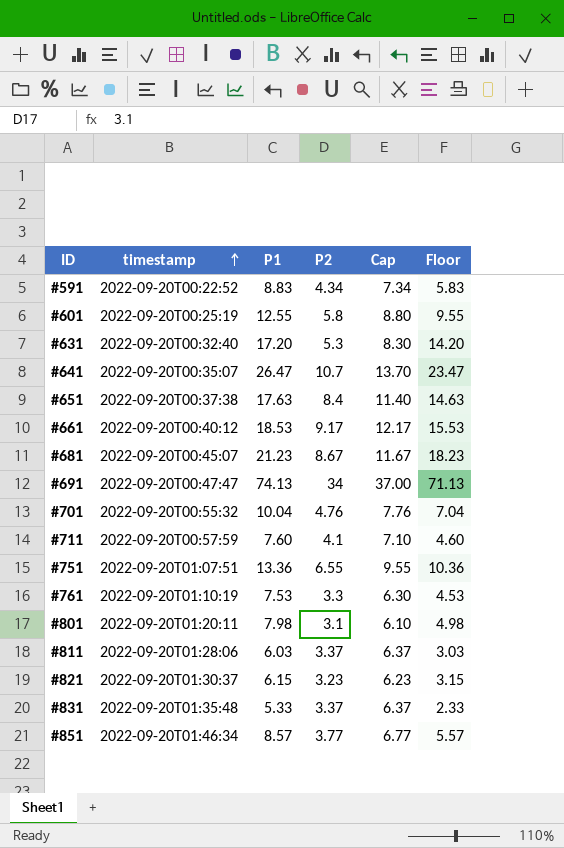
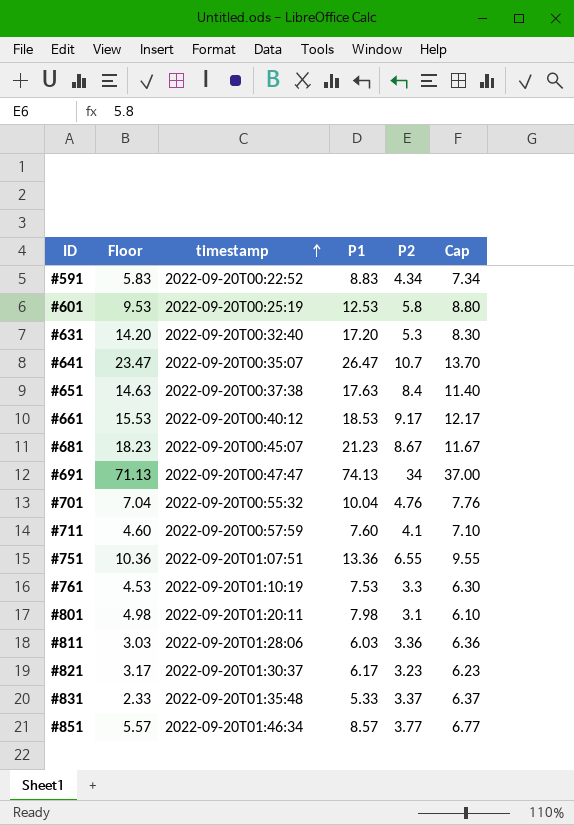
column Floor | position: 6 -> 2
#601 | Floor: 9.55 -> 9.53
#601 | P1: 12.55 -> 12.53
#811 | P2: 3.37 -> 3.36
#811 | Cap: 6.37 -> 6.36
#821 | Floor: 3.15 -> 3.17
#821 | P1: 6.15 -> 6.17

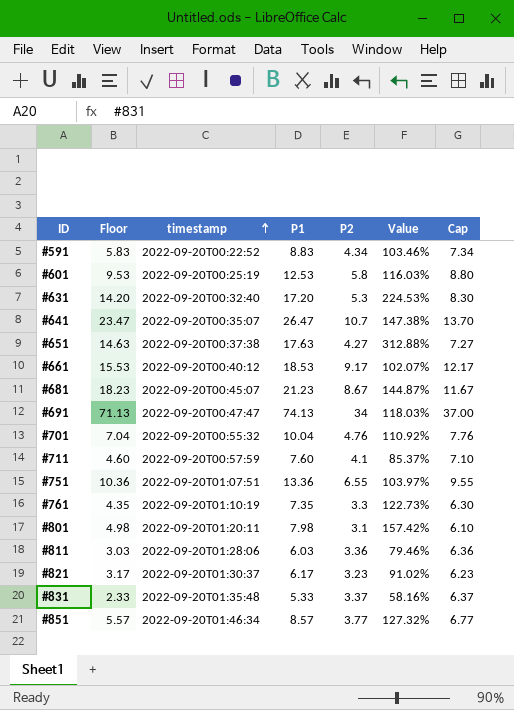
column Value | formula: none -> ([P1] - [P2]) / [P2]
#651 | P2: 8.4 -> 4.27
#651 | Cap: 11.40 -> 7.27
#761 | Floor: 4.53 -> 4.35
#761 | P1: 7.53 -> 7.35

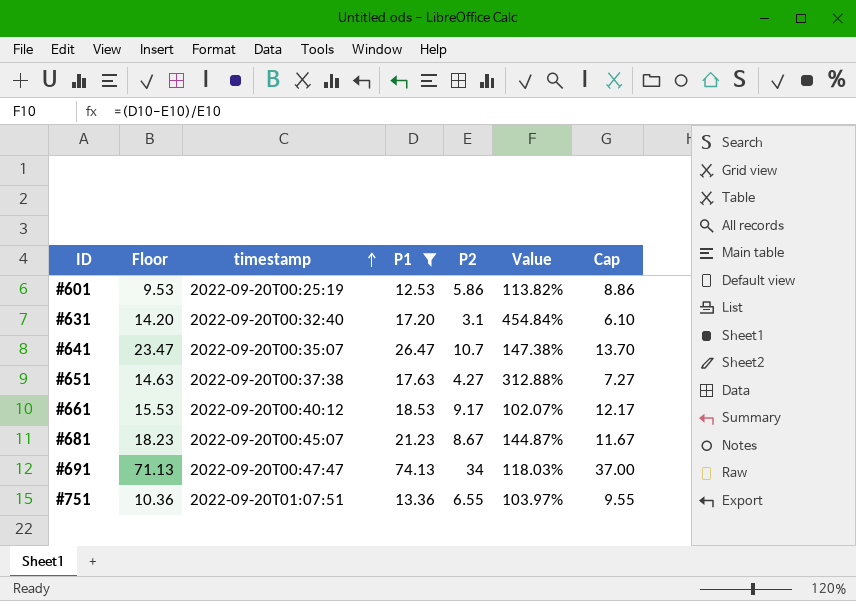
filter: none -> P1 >= 12.53
#601 | P2: 5.8 -> 5.86
#601 | Value: 116.03% -> 113.82%
#601 | Cap: 8.80 -> 8.86
#631 | P2: 5.3 -> 3.1
#631 | Value: 224.53% -> 454.84%
#631 | Cap: 8.30 -> 6.10

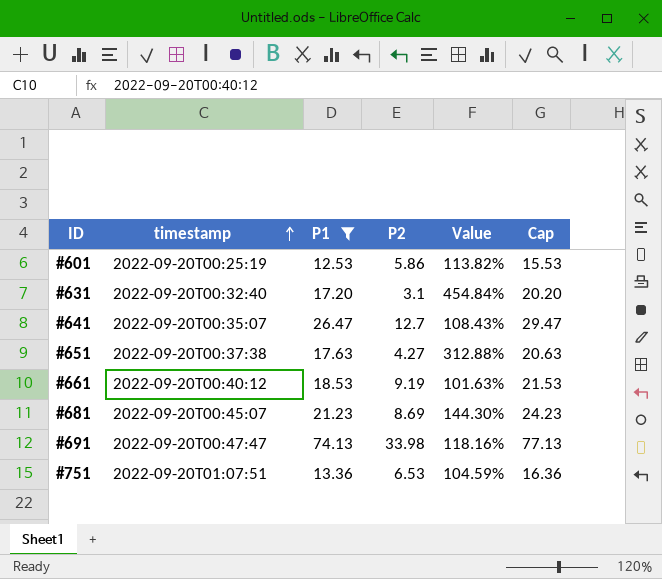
column Floor | formula: [P1] - 3 -> none
column Cap | formula: [P2] + 3 -> [P1] + 3
#641 | P2: 10.7 -> 12.7
#641 | Value: 147.38% -> 108.43%
#661 | P2: 9.17 -> 9.19
#661 | Value: 102.07% -> 101.63%
#681 | P2: 8.67 -> 8.69
#681 | Value: 144.87% -> 144.30%
#691 | P2: 34 -> 33.98
#691 | Value: 118.03% -> 118.16%
#751 | P2: 6.55 -> 6.53
#751 | Value: 103.97% -> 104.59%

